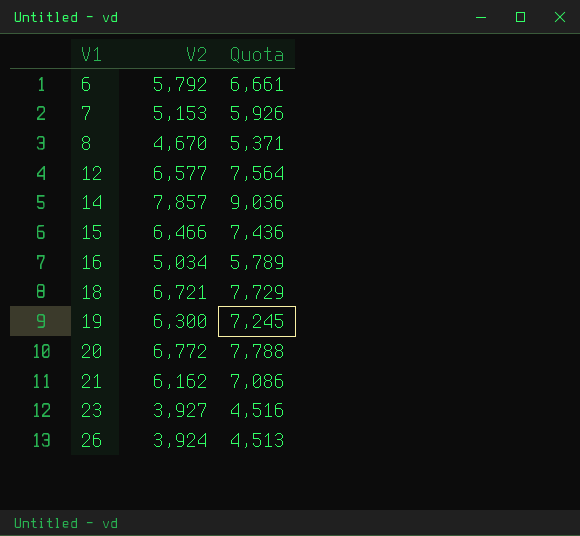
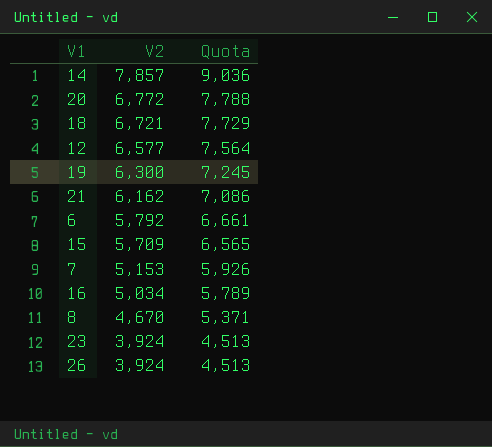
row order: V1 ascending -> V2 descending
15 | V2: 6,466 -> 5,709
15 | Quota: 7,436 -> 6,565
23 | V2: 3,927 -> 3,924
23 | Quota: 4,516 -> 4,513

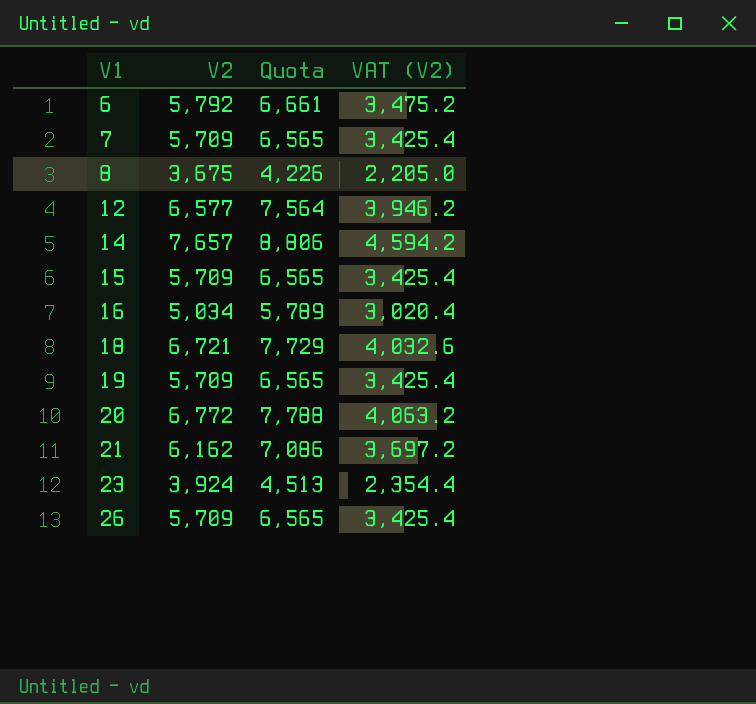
row order: V2 descending -> V1 ascending
column VAT (V2) | formula: none -> [V2] * 0.6
7 | V2: 5,153 -> 5,709
7 | Quota: 5,926 -> 6,565
8 | V2: 4,670 -> 3,675
8 | Quota: 5,371 -> 4,226
14 | V2: 7,857 -> 7,657
14 | Quota: 9,036 -> 8,806
19 | V2: 6,300 -> 5,709
19 | Quota: 7,245 -> 6,565
26 | V2: 3,924 -> 5,709
26 | Quota: 4,513 -> 6,565

